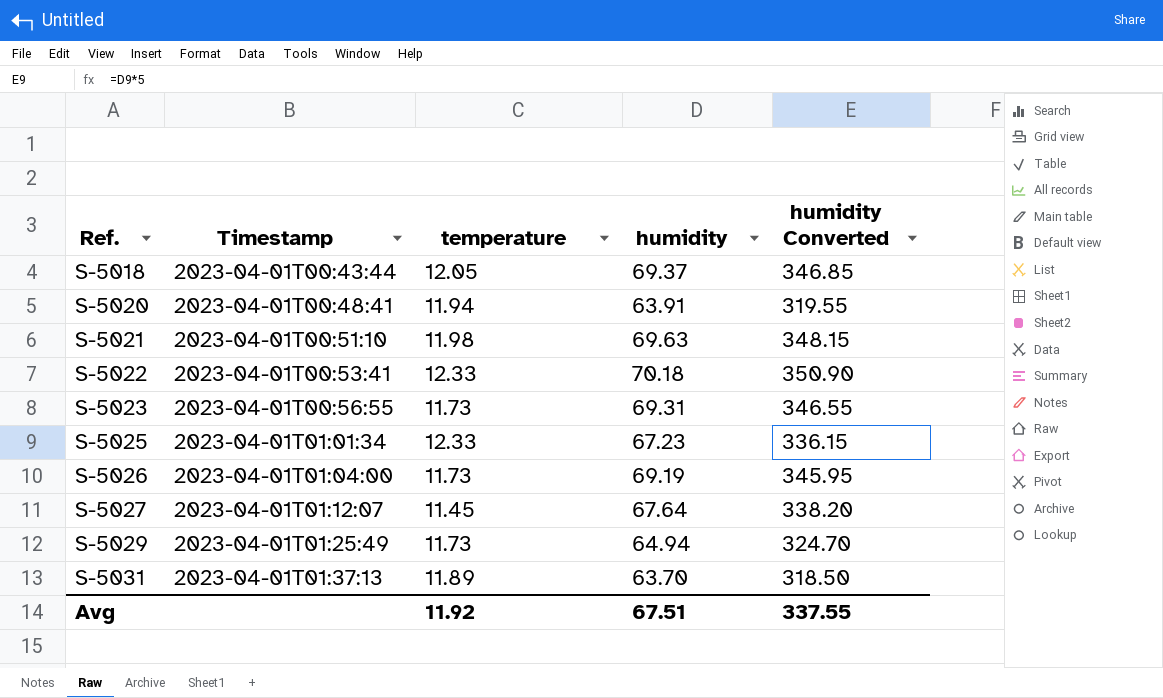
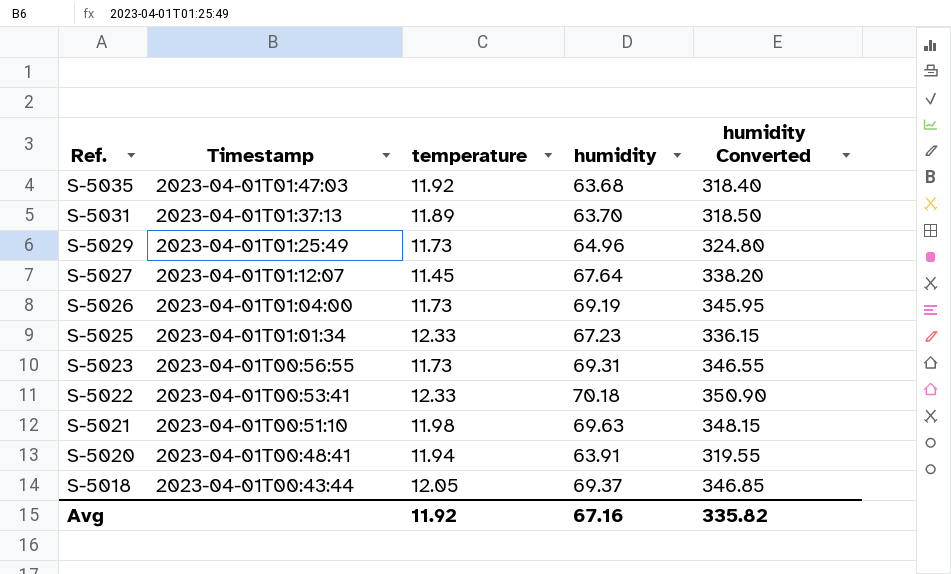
row order: Ref. ascending -> Ref. descending
row S-5035: none -> 2023-04-01T01:47:03 | 11.92 | 63.68 | 318.40
S-5029 | humidity: 64.94 -> 64.96
S-5029 | humidity Converted: 324.70 -> 324.80
Avg | humidity: 67.51 -> 67.16
Avg | humidity Converted: 337.55 -> 335.82

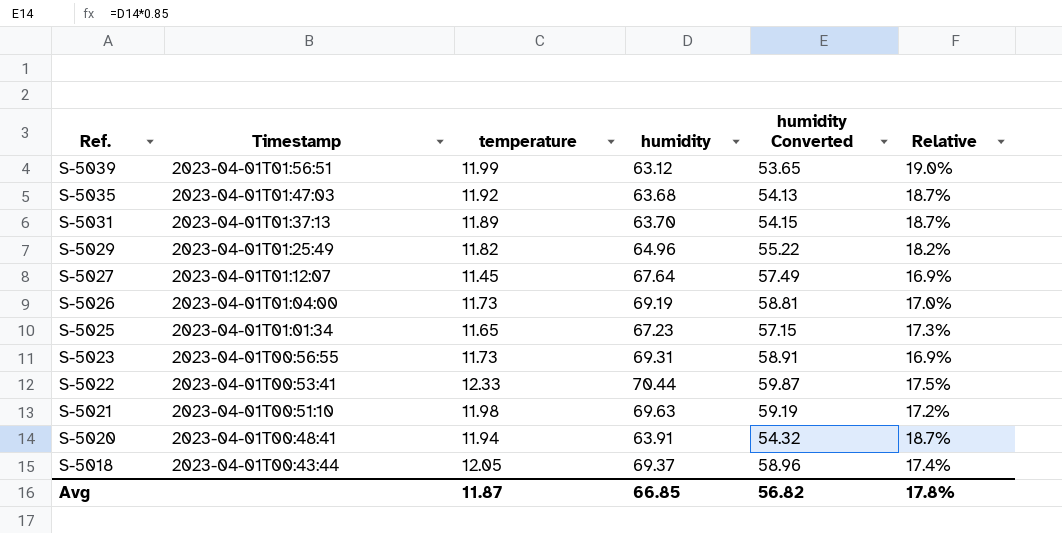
column humidity Converted | formula: [humidity] * 5 -> [humidity] * 0.85
column Relative | formula: none -> [temperature] / [humidity]
row S-5039: none -> 2023-04-01T01:56:51 | 11.99 | 63.12 | 53.65 | 19.0%
S-5029 | temperature: 11.73 -> 11.82
S-5025 | temperature: 12.33 -> 11.65
S-5022 | humidity: 70.18 -> 70.44
Avg | temperature: 11.92 -> 11.87
Avg | humidity: 67.16 -> 66.85
Avg | humidity Converted: 335.82 -> 56.82

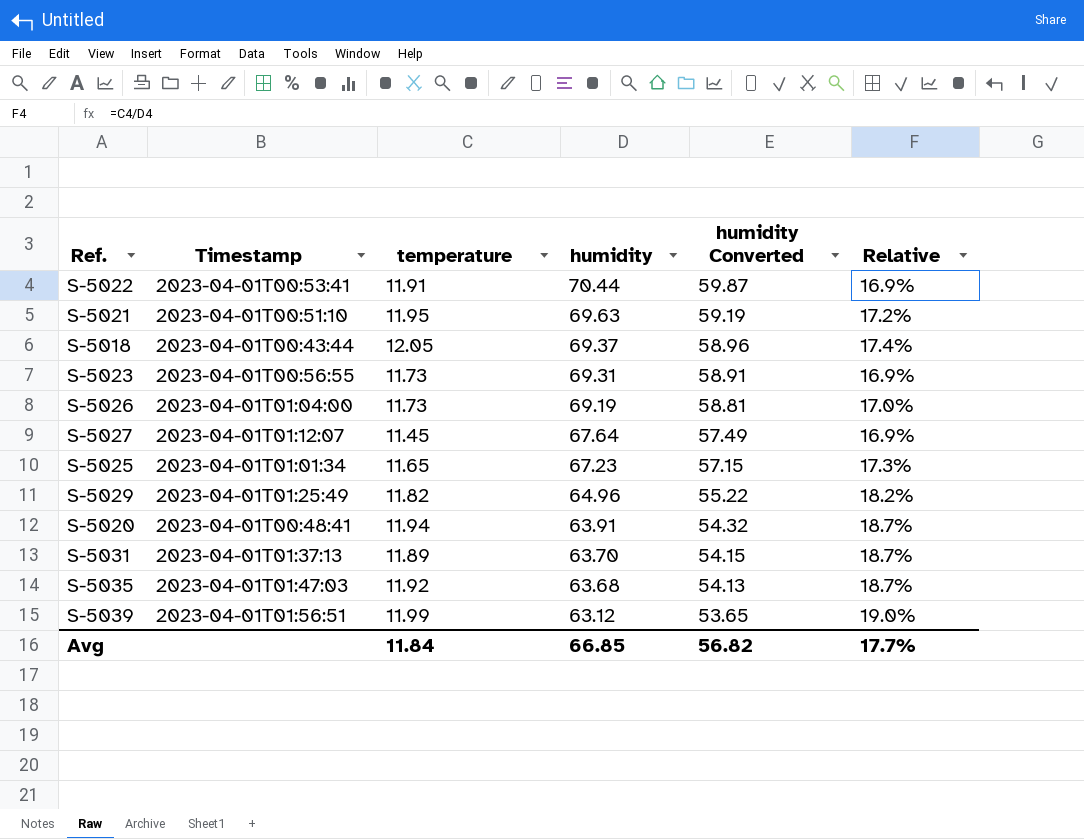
row order: Ref. descending -> humidity descending
S-5022 | temperature: 12.33 -> 11.91
S-5022 | Relative: 17.5% -> 16.9%
S-5021 | temperature: 11.98 -> 11.95
Avg | temperature: 11.87 -> 11.84
Avg | Relative: 17.8% -> 17.7%

